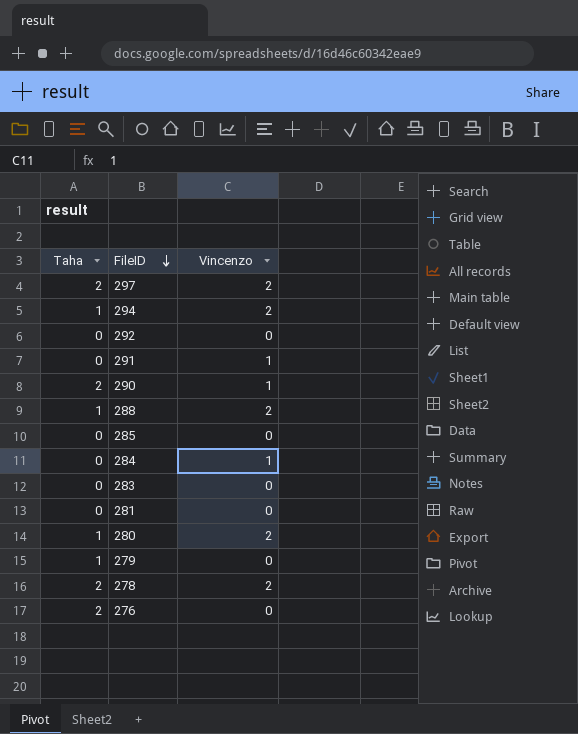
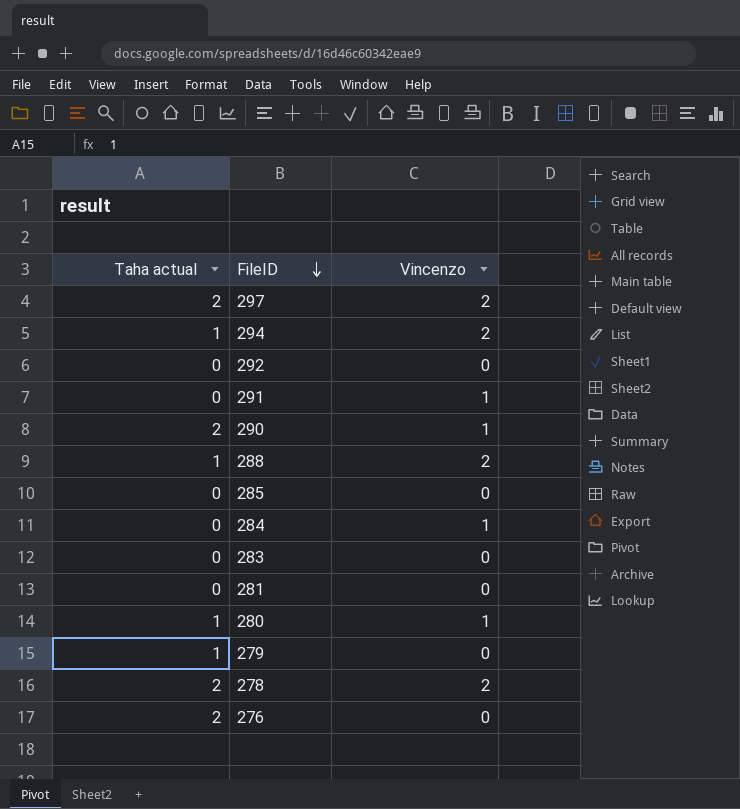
column name: Taha -> Taha actual
280 | Vincenzo: 2 -> 1

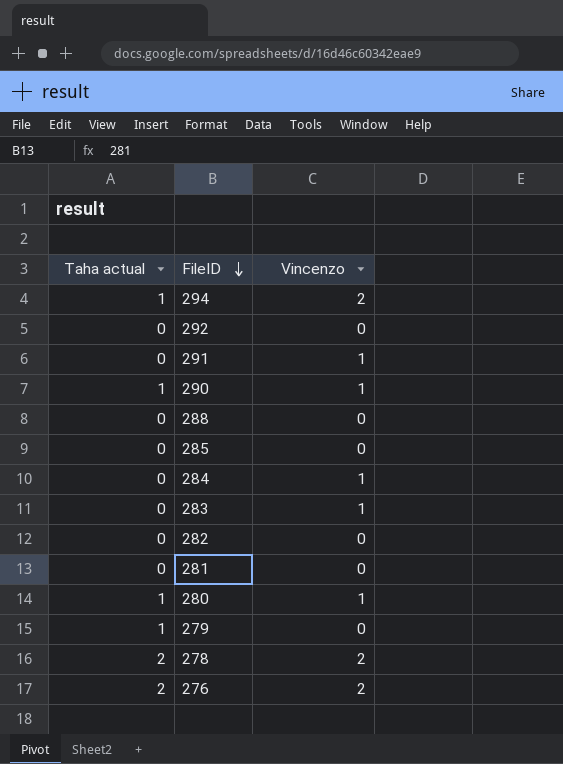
row 297: 2 | 2 -> none
290 | Taha actual: 2 -> 1
288 | Taha actual: 1 -> 0
288 | Vincenzo: 2 -> 0
283 | Vincenzo: 0 -> 1
row 282: none -> 0 | 0
276 | Vincenzo: 0 -> 2

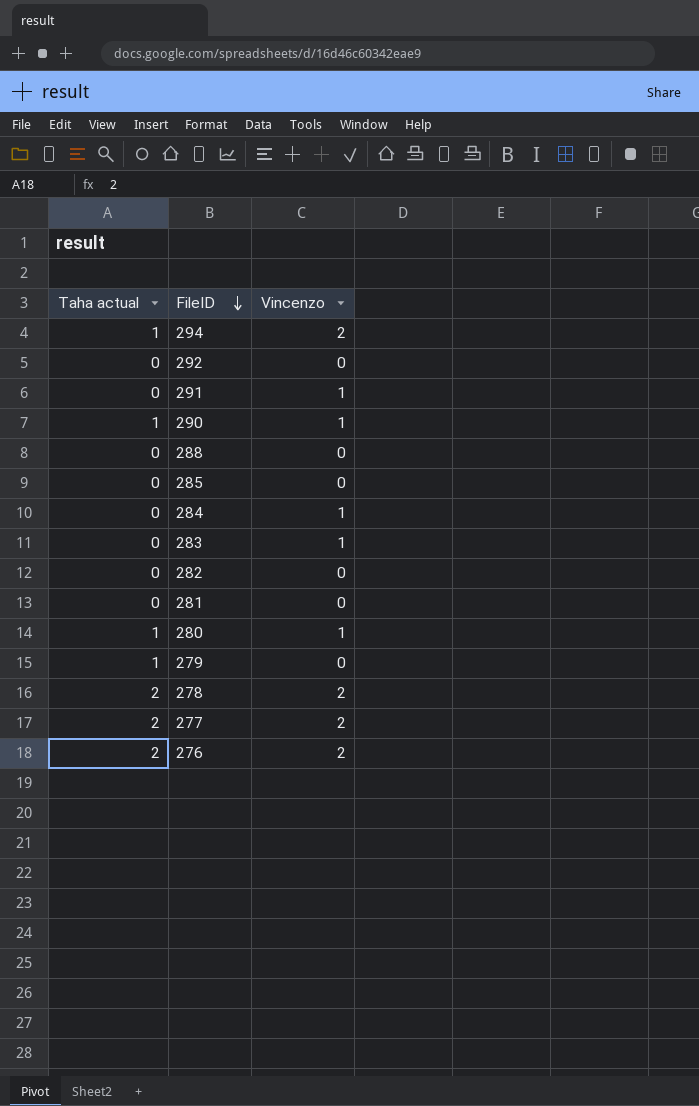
row 277: none -> 2 | 2

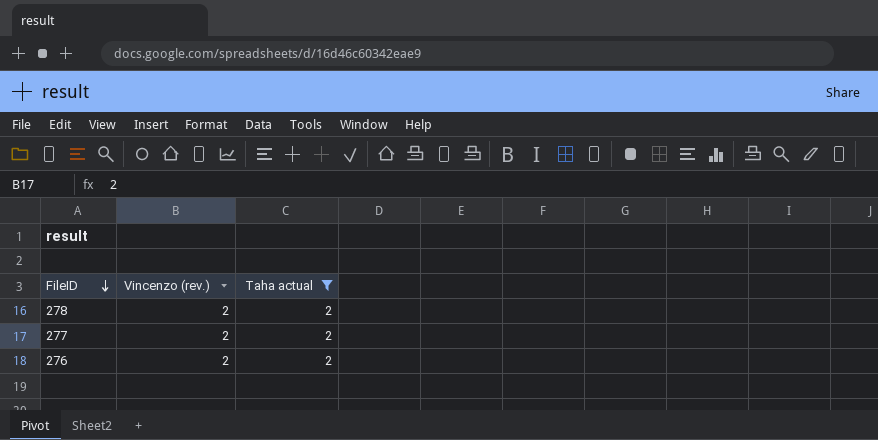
filter: none -> Taha actual = 2
column name: Vincenzo -> Vincenzo (rev.)
column Taha actual | position: 1 -> 3

